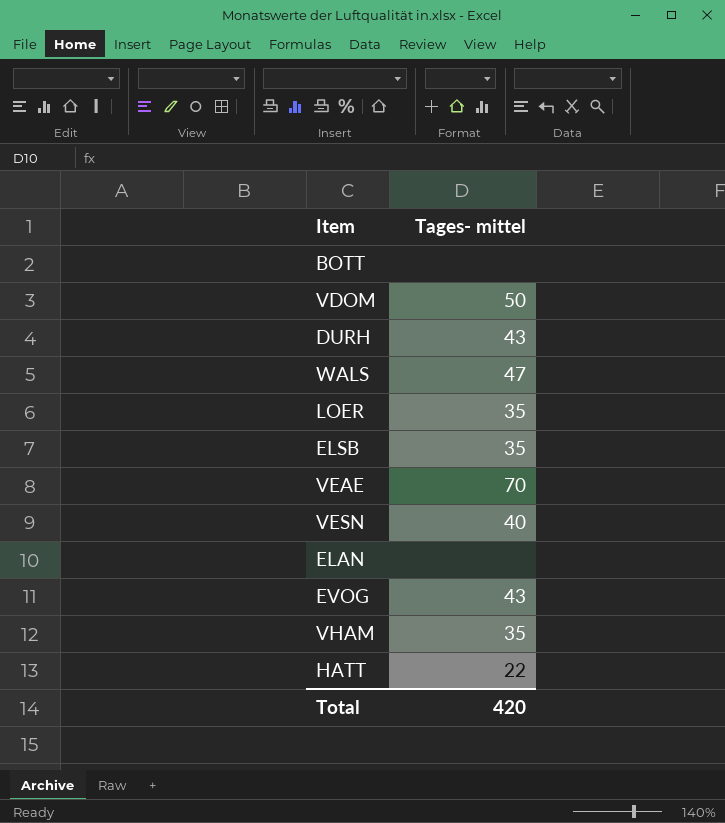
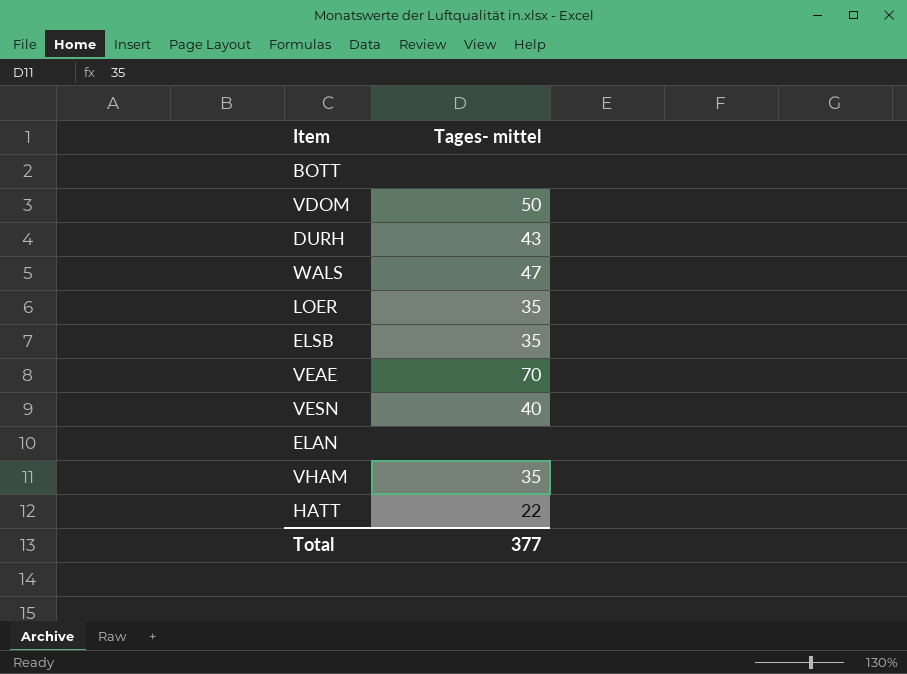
row EVOG: 43 -> none
Total | Tages- mittel: 420 -> 377

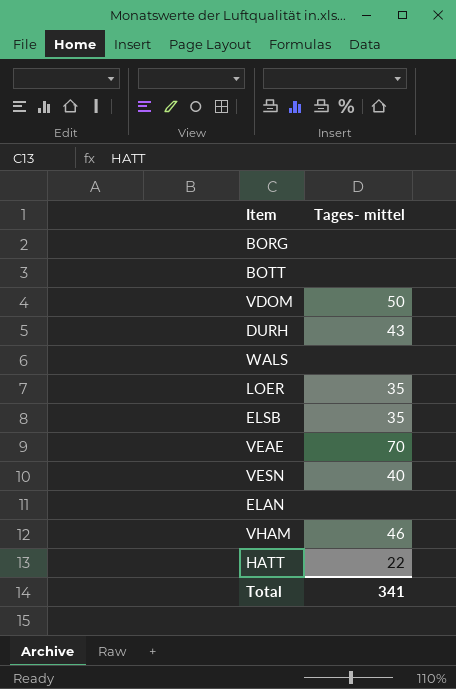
row BORG: none -> none
WALS | Tages- mittel: 47 -> none
VHAM | Tages- mittel: 35 -> 46
Total | Tages- mittel: 377 -> 341

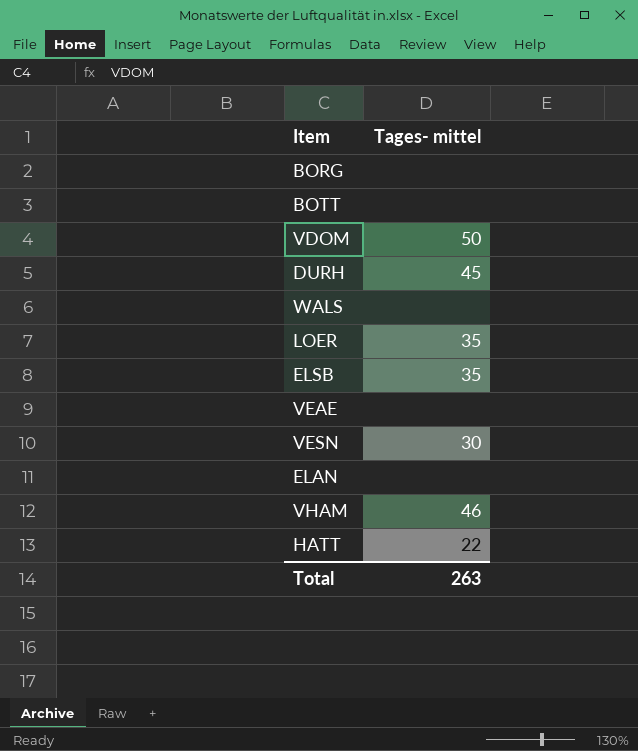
DURH | Tages- mittel: 43 -> 45
VEAE | Tages- mittel: 70 -> none
VESN | Tages- mittel: 40 -> 30
Total | Tages- mittel: 341 -> 263

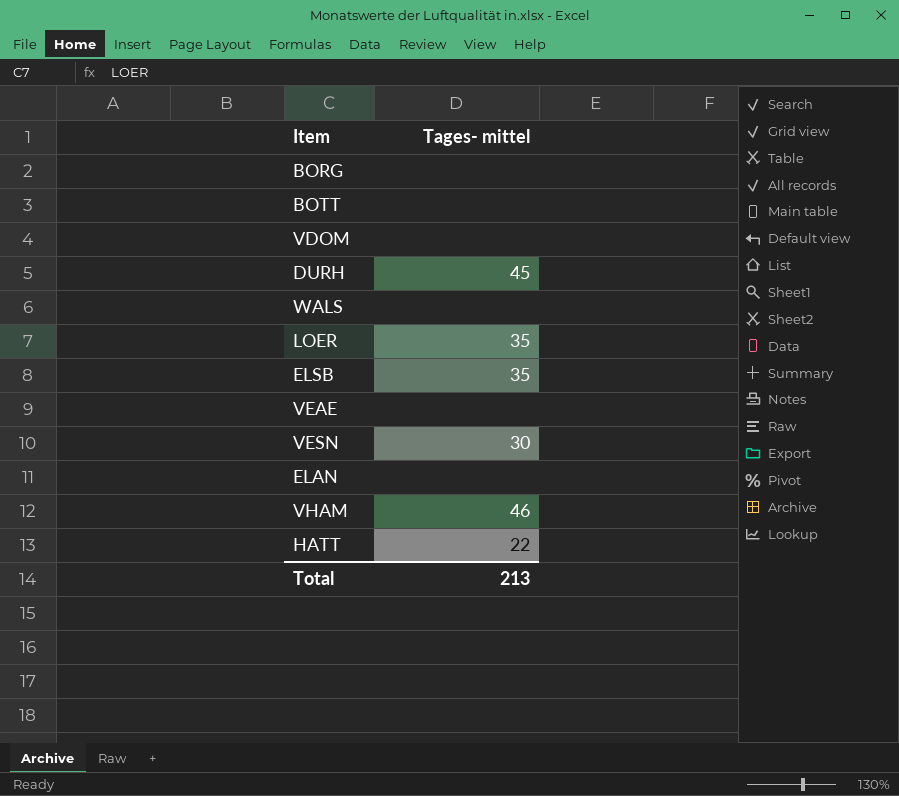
VDOM | Tages- mittel: 50 -> none
Total | Tages- mittel: 263 -> 213

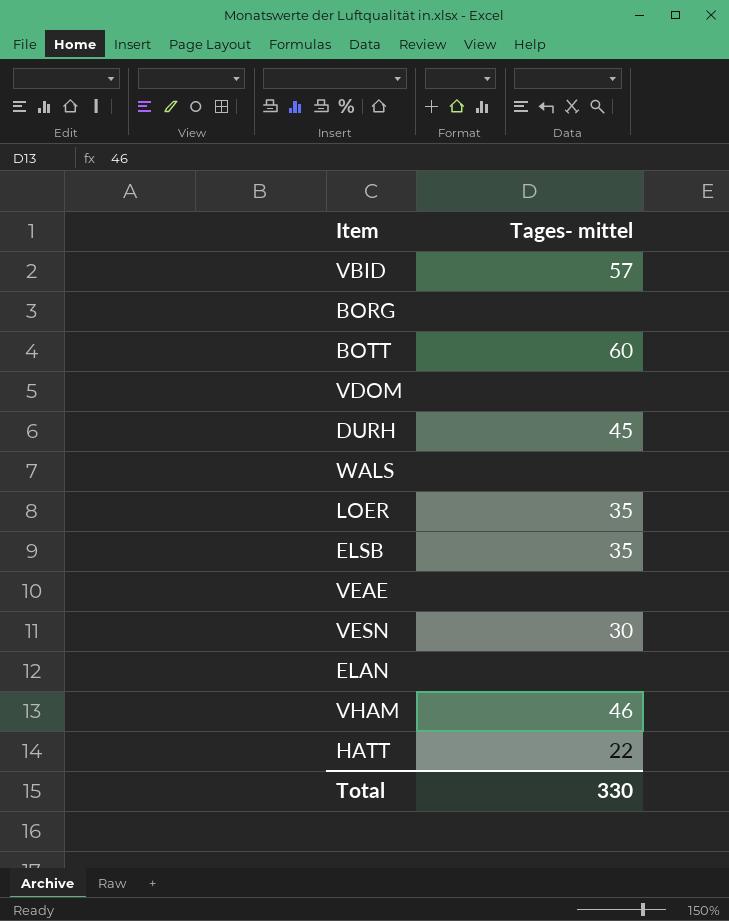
row VBID: none -> 57
BOTT | Tages- mittel: none -> 60
Total | Tages- mittel: 213 -> 330

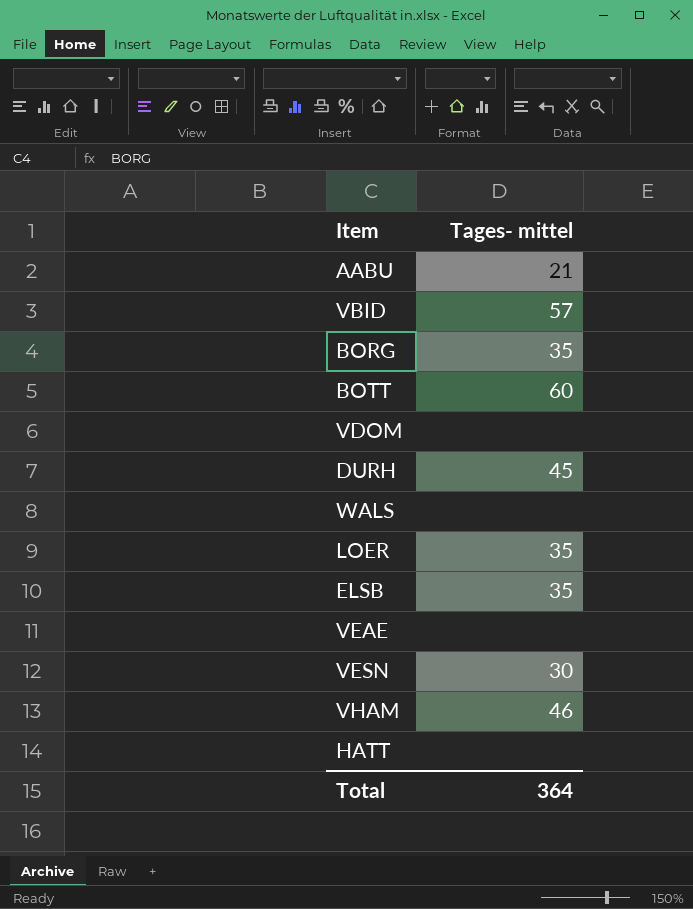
row ELAN: none -> none
row AABU: none -> 21
BORG | Tages- mittel: none -> 35
HATT | Tages- mittel: 22 -> none
Total | Tages- mittel: 330 -> 364

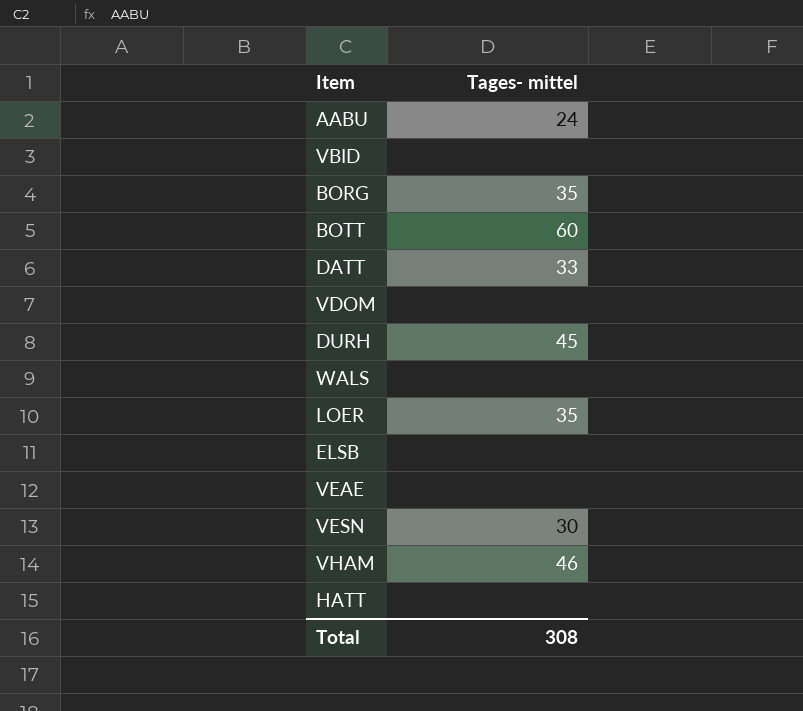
AABU | Tages- mittel: 21 -> 24
VBID | Tages- mittel: 57 -> none
row DATT: none -> 33
ELSB | Tages- mittel: 35 -> none
Total | Tages- mittel: 364 -> 308

